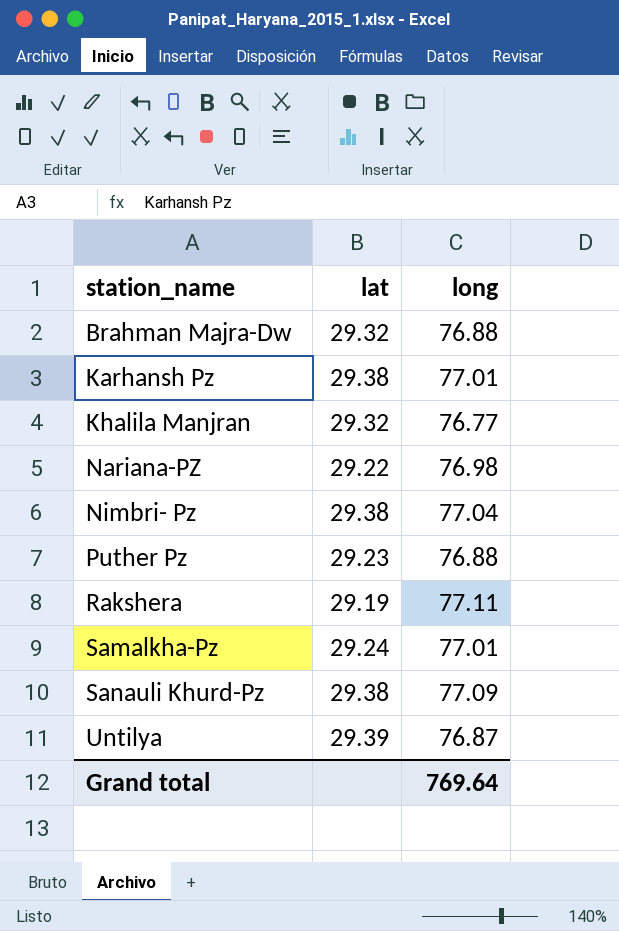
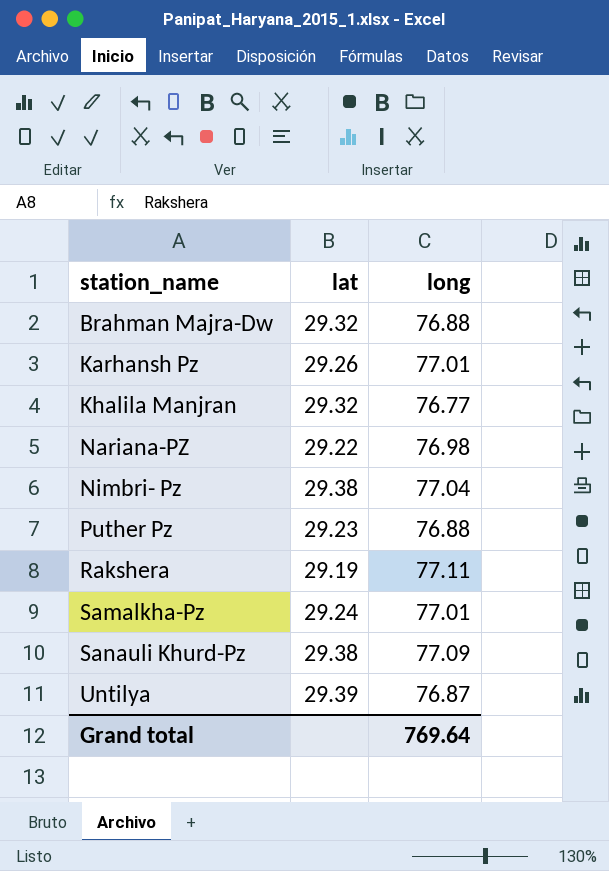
Karhansh Pz | lat: 29.38 -> 29.26

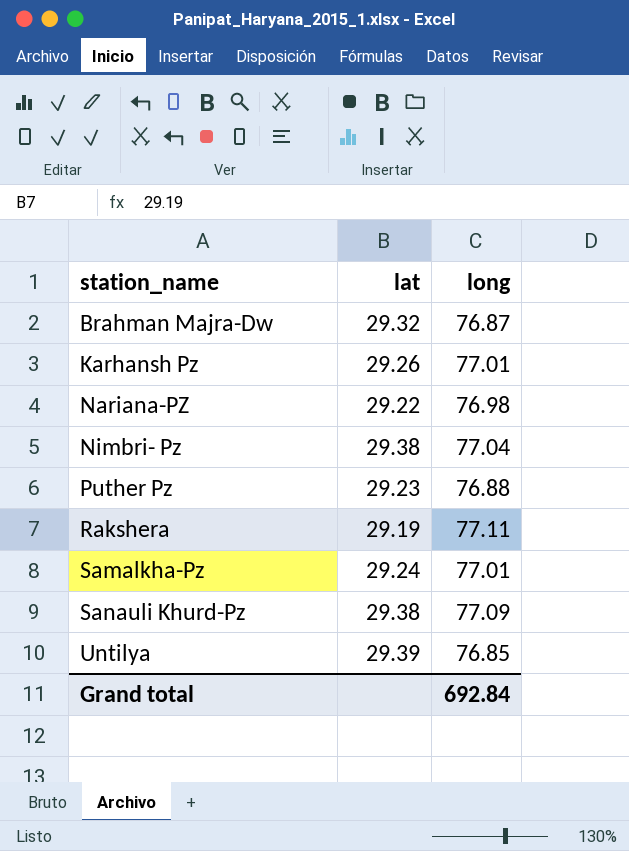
row Khalila Manjran: 29.32 | 76.77 -> none
Brahman Majra-Dw | long: 76.88 -> 76.87
Untilya | long: 76.87 -> 76.85
Grand total | long: 769.64 -> 692.84

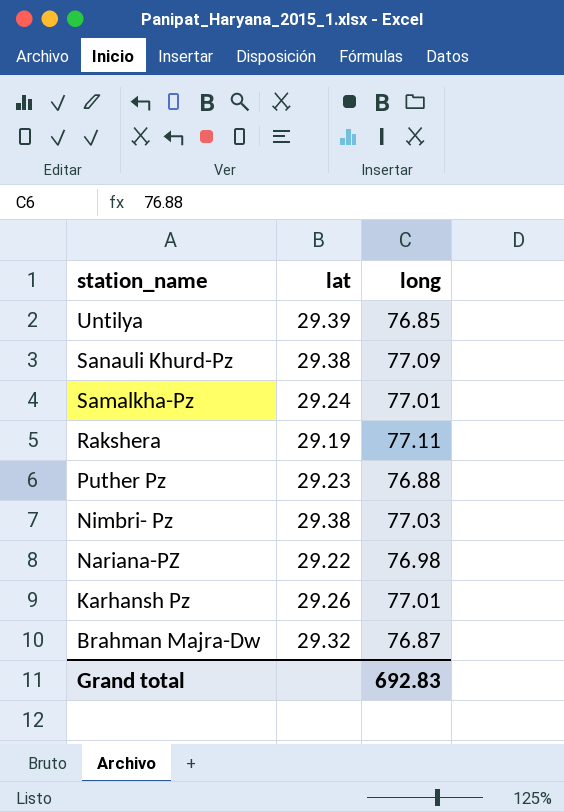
row order: station_name ascending -> station_name descending
Nimbri- Pz | long: 77.04 -> 77.03
Grand total | long: 692.84 -> 692.83

